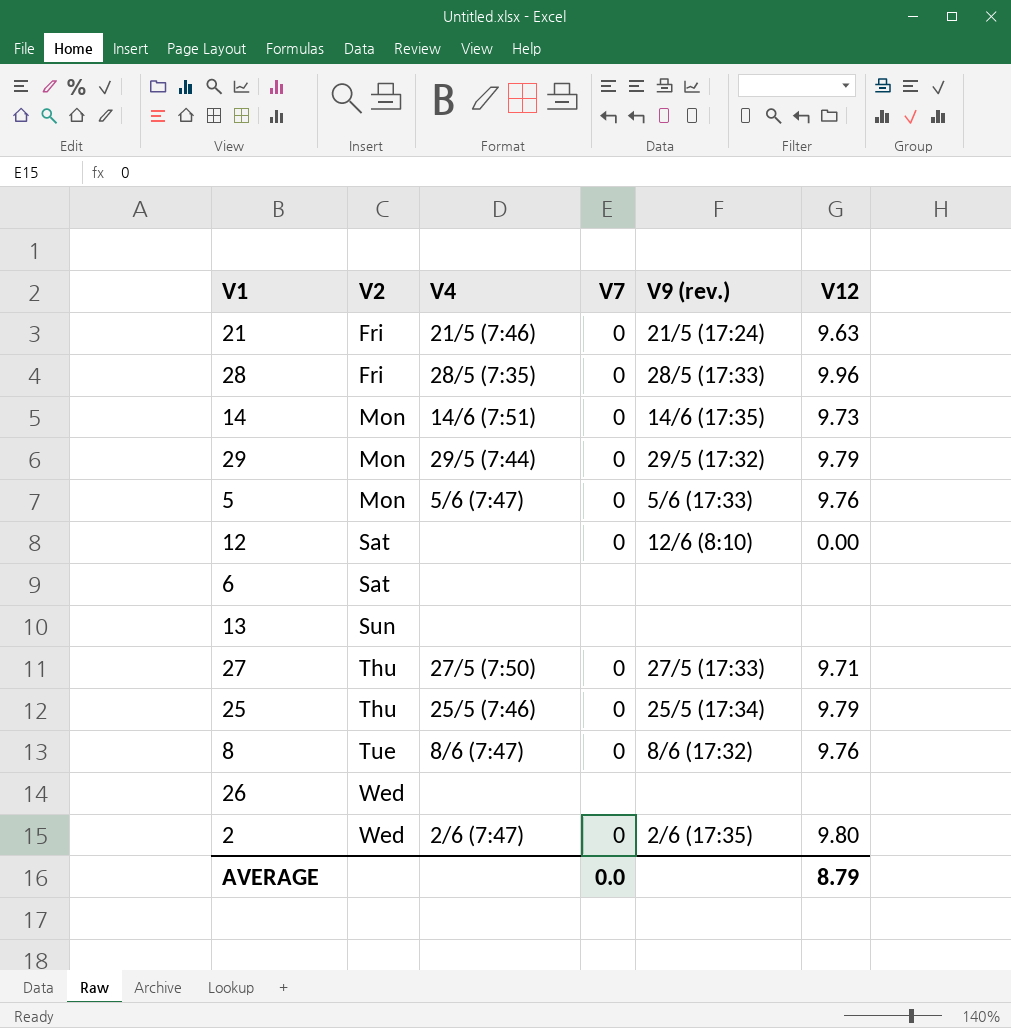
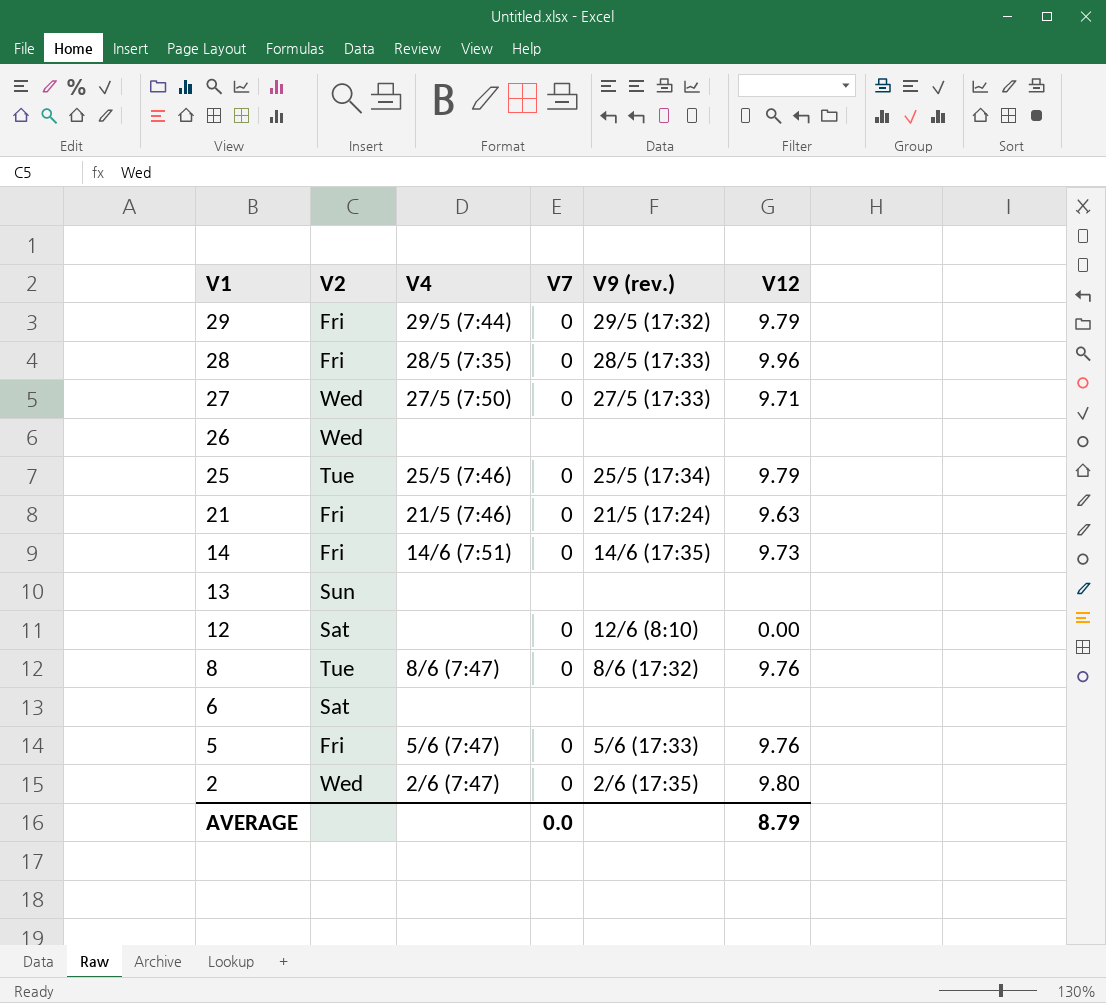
row order: V2 ascending -> V1 descending
29 | V2: Mon -> Fri
27 | V2: Thu -> Wed
25 | V2: Thu -> Tue
14 | V2: Mon -> Fri
5 | V2: Mon -> Fri

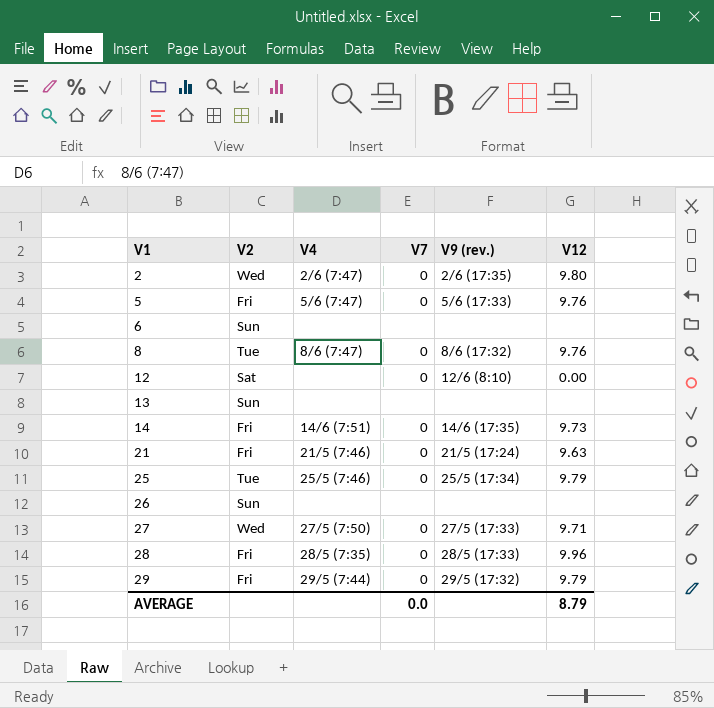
row order: V1 descending -> V1 ascending
6 | V2: Sat -> Sun
26 | V2: Wed -> Sun

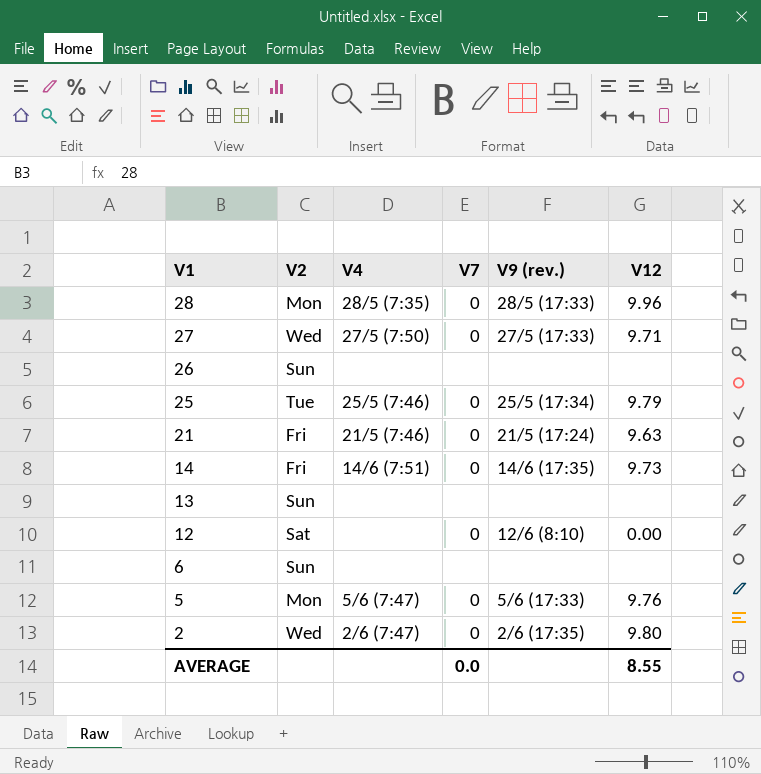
row order: V1 ascending -> V1 descending
row 8: Tue | 8/6 (7:47) | 0 | 8/6 (17:32) | 9.76 -> none
row 29: Fri | 29/5 (7:44) | 0 | 29/5 (17:32) | 9.79 -> none
28 | V2: Fri -> Mon
5 | V2: Fri -> Mon
AVERAGE | V12: 8.79 -> 8.55

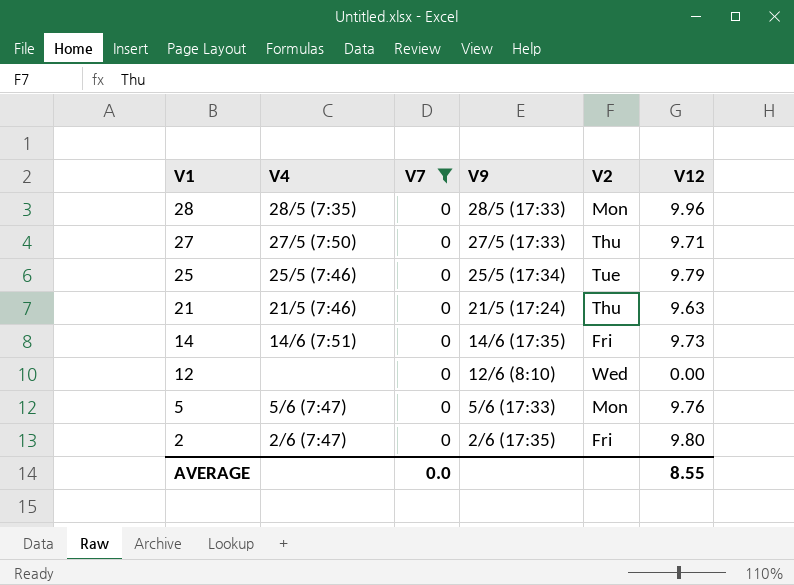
filter: none -> V7 = 0
column name: V9 (rev.) -> V9
column V2 | position: 2 -> 5
27 | V2: Wed -> Thu
21 | V2: Fri -> Thu
12 | V2: Sat -> Wed
2 | V2: Wed -> Fri

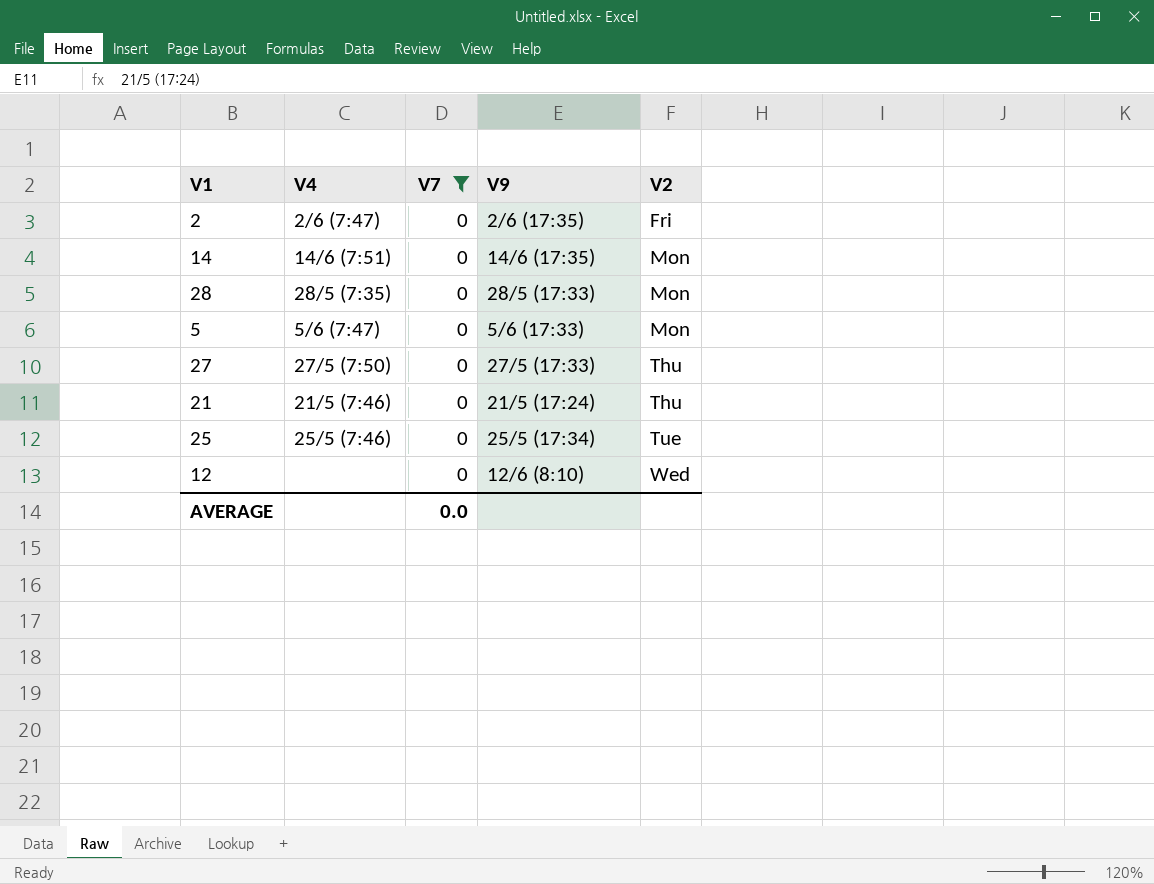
row order: V1 descending -> V2 ascending
column V12 | position: 6 -> none
14 | V2: Fri -> Mon

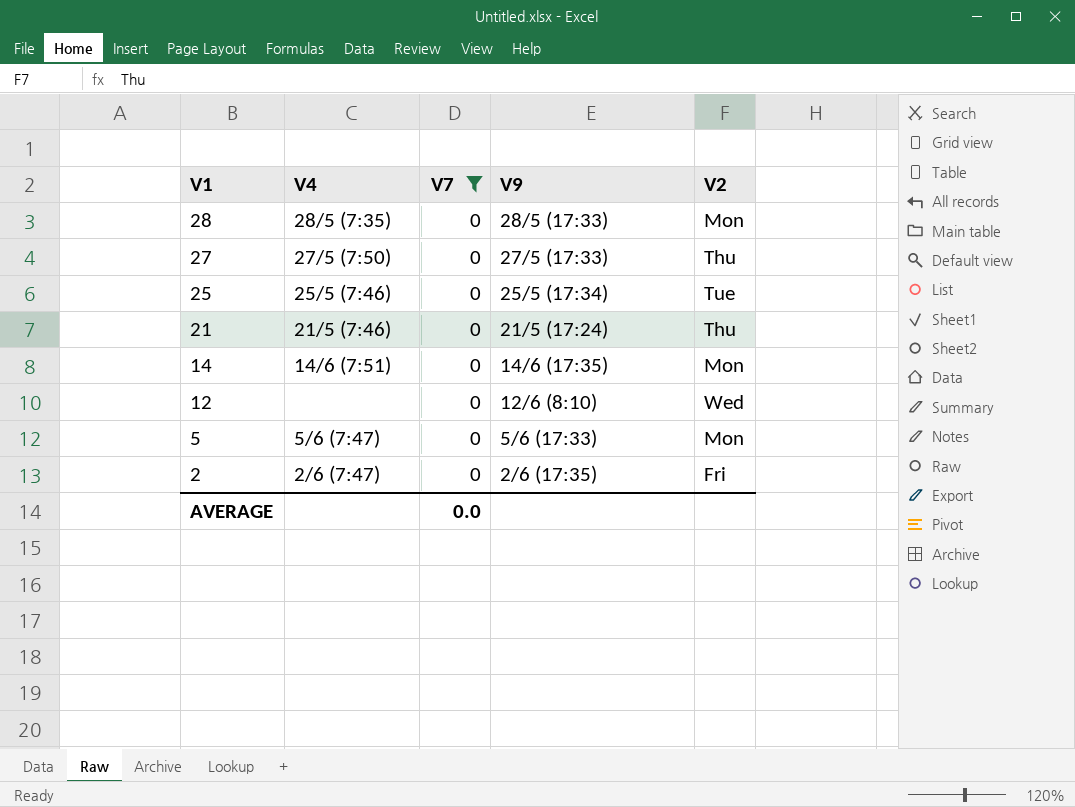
row order: V2 ascending -> V1 descending

